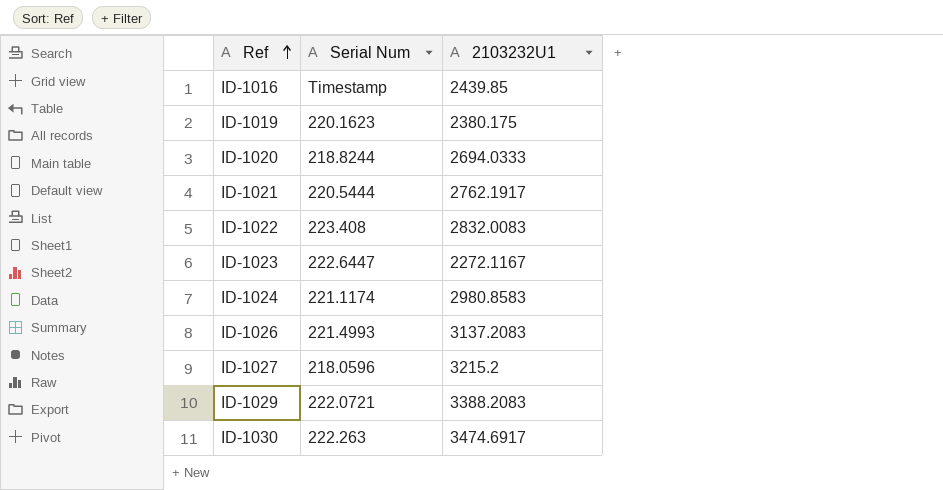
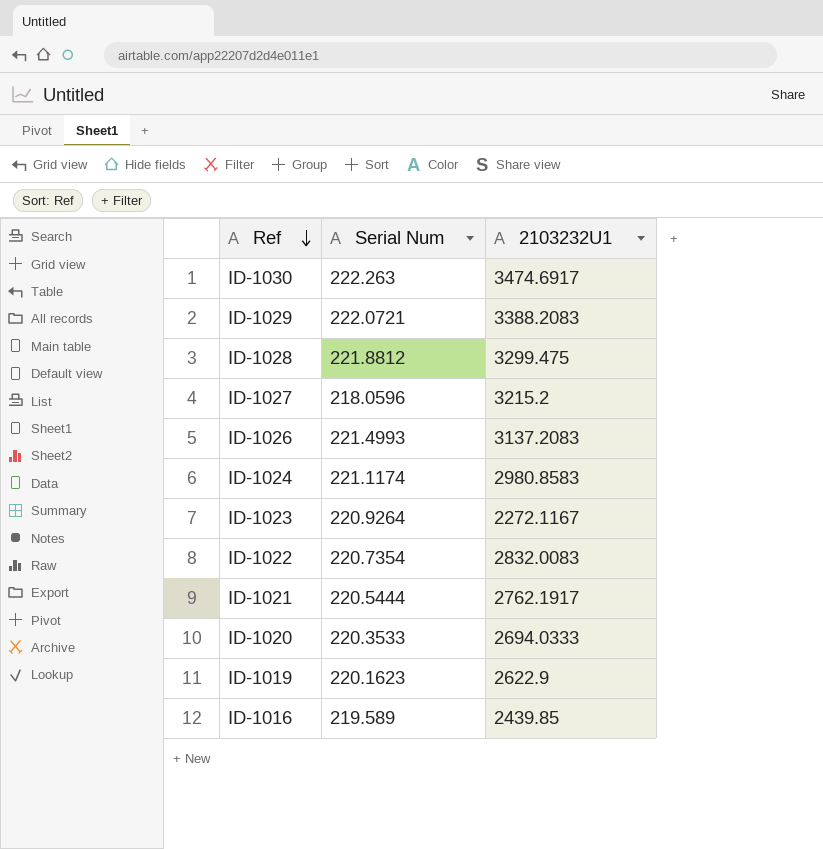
row order: Ref ascending -> Ref descending
row ID-1028: none -> 221.8812 | 3299.475
ID-1023 | Serial Num: 222.6447 -> 220.9264
ID-1022 | Serial Num: 223.408 -> 220.7354
ID-1020 | Serial Num: 218.8244 -> 220.3533
ID-1019 | 2103232U1: 2380.175 -> 2622.9
ID-1016 | Serial Num: Timestamp -> 219.589

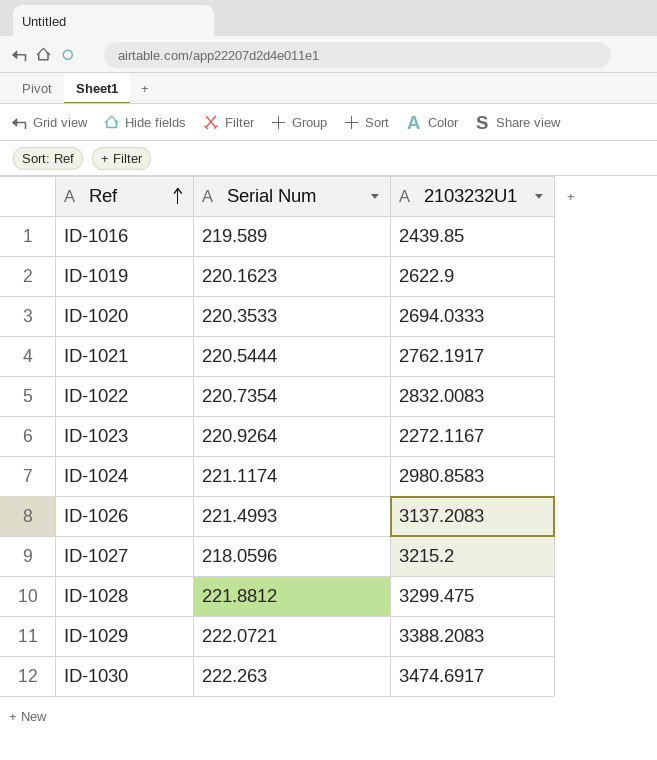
row order: Ref descending -> Ref ascending

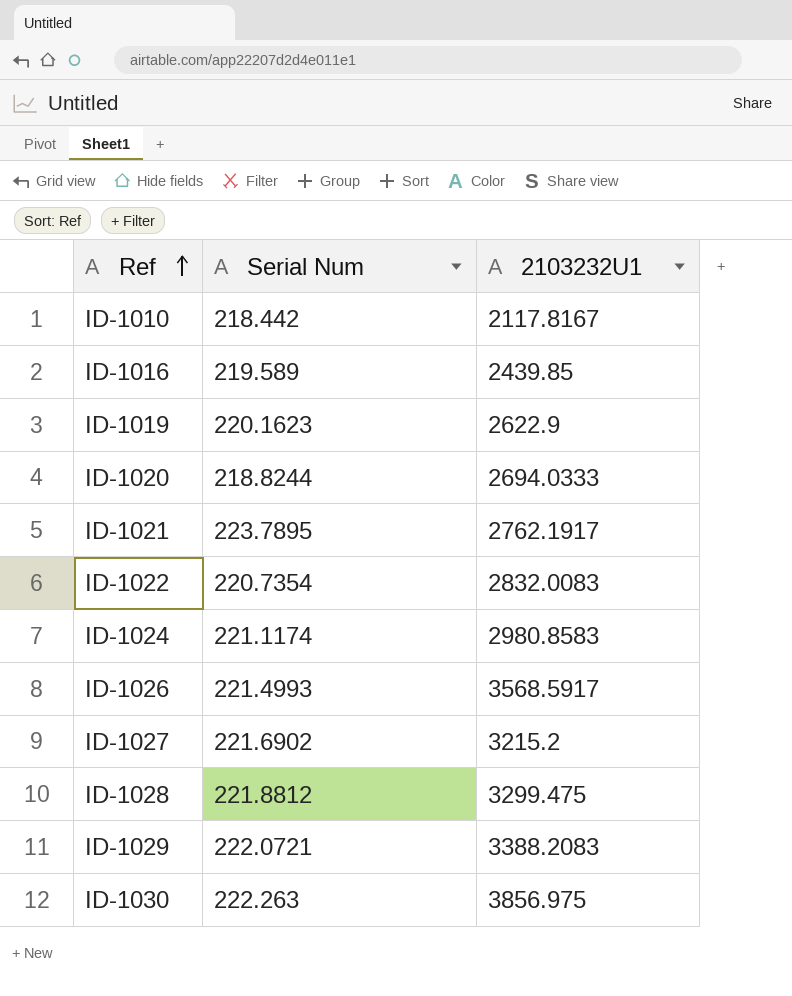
row ID-1023: 220.9264 | 2272.1167 -> none
row ID-1010: none -> 218.442 | 2117.8167
ID-1020 | Serial Num: 220.3533 -> 218.8244
ID-1021 | Serial Num: 220.5444 -> 223.7895
ID-1026 | 2103232U1: 3137.2083 -> 3568.5917
ID-1027 | Serial Num: 218.0596 -> 221.6902
ID-1030 | 2103232U1: 3474.6917 -> 3856.975

